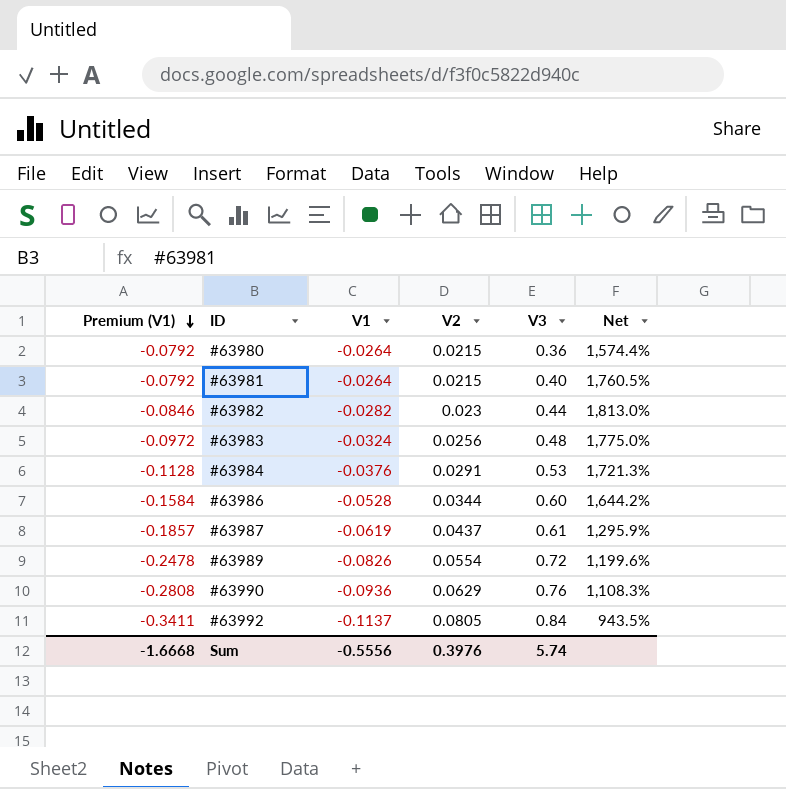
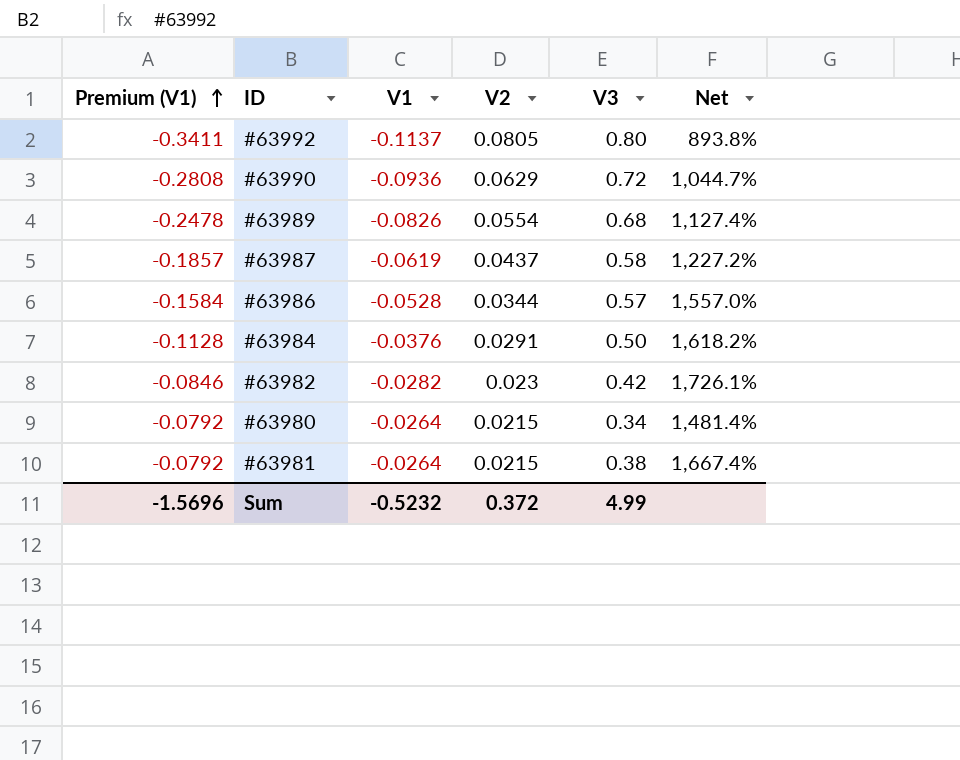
row order: Premium (V1) descending -> Premium (V1) ascending
row #63983: -0.0972 | -0.0324 | 0.0256 | 0.48 | 1,775.0% -> none
#63992 | V3: 0.84 -> 0.80
#63992 | Net: 943.5% -> 893.8%
#63990 | V3: 0.76 -> 0.72
#63990 | Net: 1,108.3% -> 1,044.7%
#63989 | V3: 0.72 -> 0.68
#63989 | Net: 1,199.6% -> 1,127.4%
#63987 | V3: 0.61 -> 0.58
#63987 | Net: 1,295.9% -> 1,227.2%
#63986 | V3: 0.60 -> 0.57
#63986 | Net: 1,644.2% -> 1,557.0%
#63984 | V3: 0.53 -> 0.50
#63984 | Net: 1,721.3% -> 1,618.2%
#63982 | V3: 0.44 -> 0.42
#63982 | Net: 1,813.0% -> 1,726.1%
#63980 | V3: 0.36 -> 0.34
#63980 | Net: 1,574.4% -> 1,481.4%
#63981 | V3: 0.40 -> 0.38
#63981 | Net: 1,760.5% -> 1,667.4%
Sum | Premium (V1): -1.6668 -> -1.5696
Sum | V1: -0.5556 -> -0.5232
Sum | V2: 0.3976 -> 0.372
Sum | V3: 5.74 -> 4.99

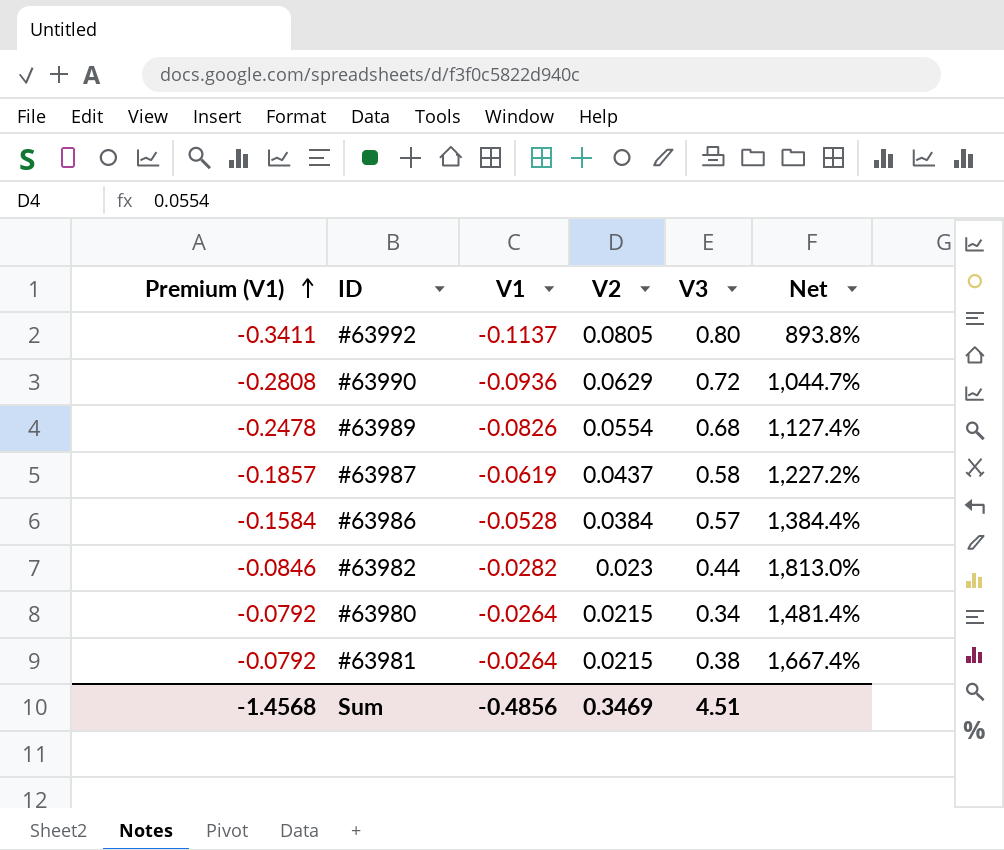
row #63984: -0.1128 | -0.0376 | 0.0291 | 0.50 | 1,618.2% -> none
#63986 | V2: 0.0344 -> 0.0384
#63986 | Net: 1,557.0% -> 1,384.4%
#63982 | V3: 0.42 -> 0.44
#63982 | Net: 1,726.1% -> 1,813.0%
Sum | Premium (V1): -1.5696 -> -1.4568
Sum | V1: -0.5232 -> -0.4856
Sum | V2: 0.372 -> 0.3469
Sum | V3: 4.99 -> 4.51

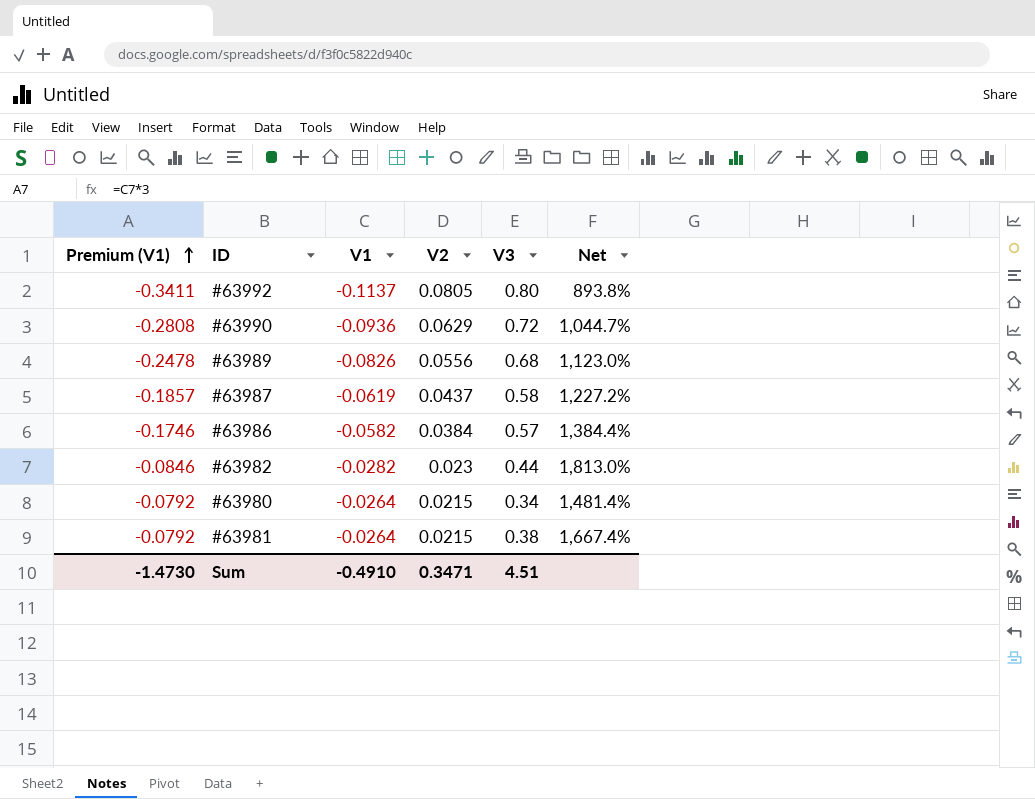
#63989 | V2: 0.0554 -> 0.0556
#63989 | Net: 1,127.4% -> 1,123.0%
#63986 | Premium (V1): -0.1584 -> -0.1746
#63986 | V1: -0.0528 -> -0.0582
Sum | Premium (V1): -1.4568 -> -1.4730
Sum | V1: -0.4856 -> -0.4910
Sum | V2: 0.3469 -> 0.3471

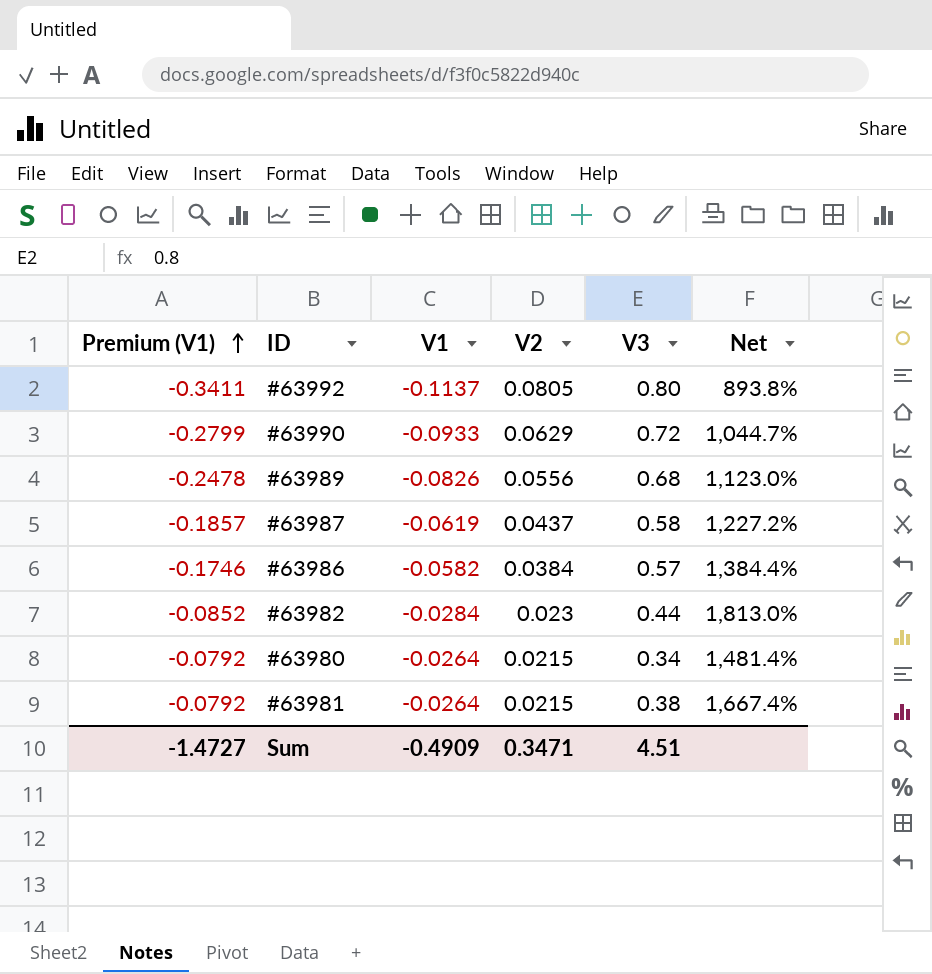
#63990 | Premium (V1): -0.2808 -> -0.2799
#63990 | V1: -0.0936 -> -0.0933
#63982 | Premium (V1): -0.0846 -> -0.0852
#63982 | V1: -0.0282 -> -0.0284
Sum | Premium (V1): -1.4730 -> -1.4727
Sum | V1: -0.4910 -> -0.4909

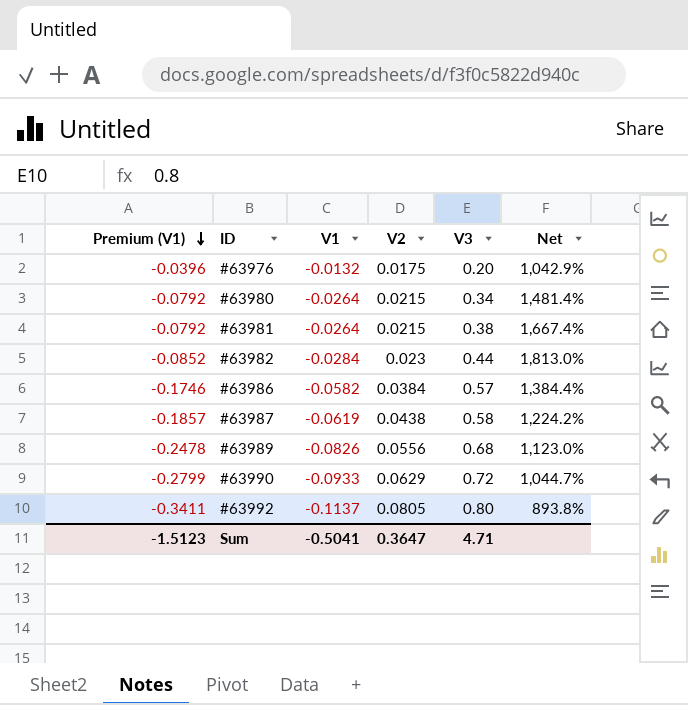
row order: Premium (V1) ascending -> Premium (V1) descending
row #63976: none -> -0.0396 | -0.0132 | 0.0175 | 0.20 | 1,042.9%
#63987 | V2: 0.0437 -> 0.0438
#63987 | Net: 1,227.2% -> 1,224.2%
Sum | Premium (V1): -1.4727 -> -1.5123
Sum | V1: -0.4909 -> -0.5041
Sum | V2: 0.3471 -> 0.3647
Sum | V3: 4.51 -> 4.71

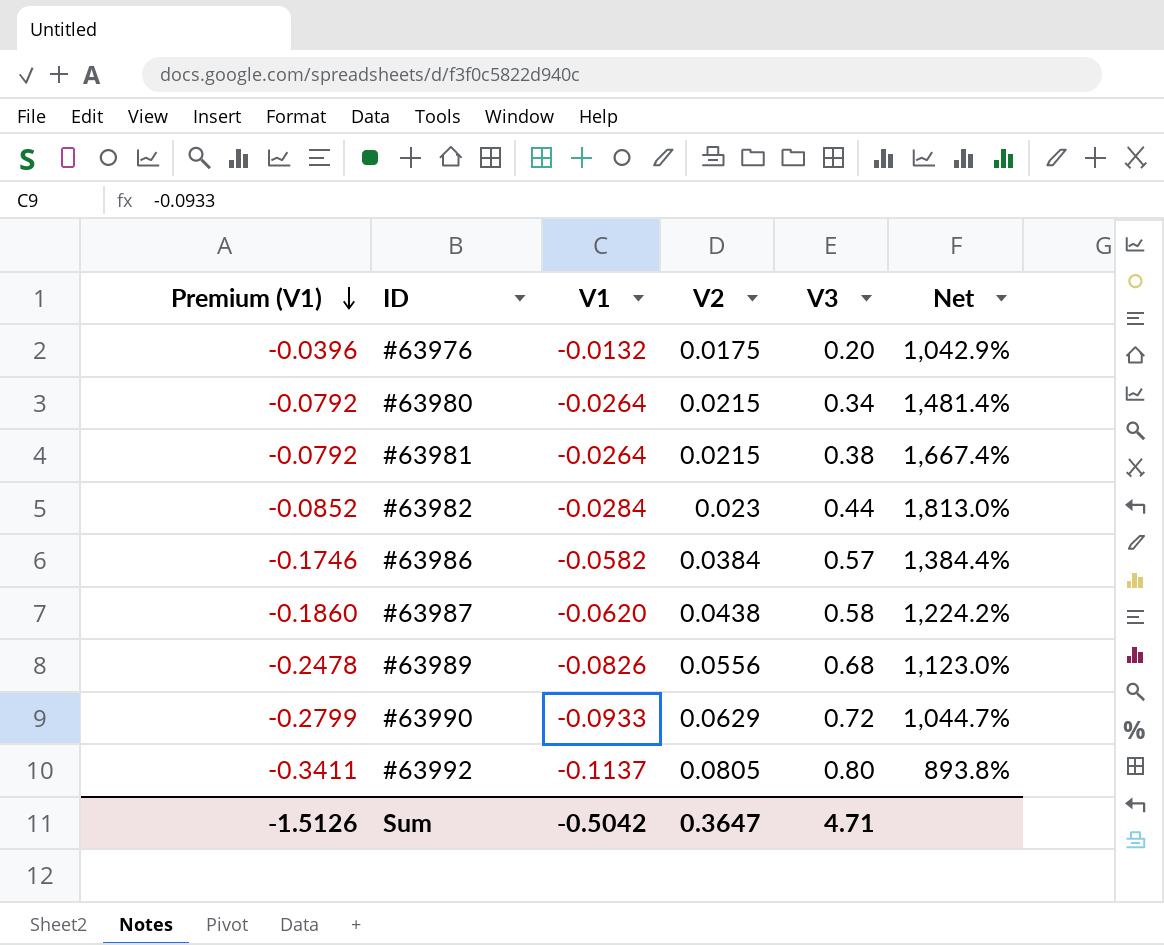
#63987 | Premium (V1): -0.1857 -> -0.1860
#63987 | V1: -0.0619 -> -0.0620
Sum | Premium (V1): -1.5123 -> -1.5126
Sum | V1: -0.5041 -> -0.5042

